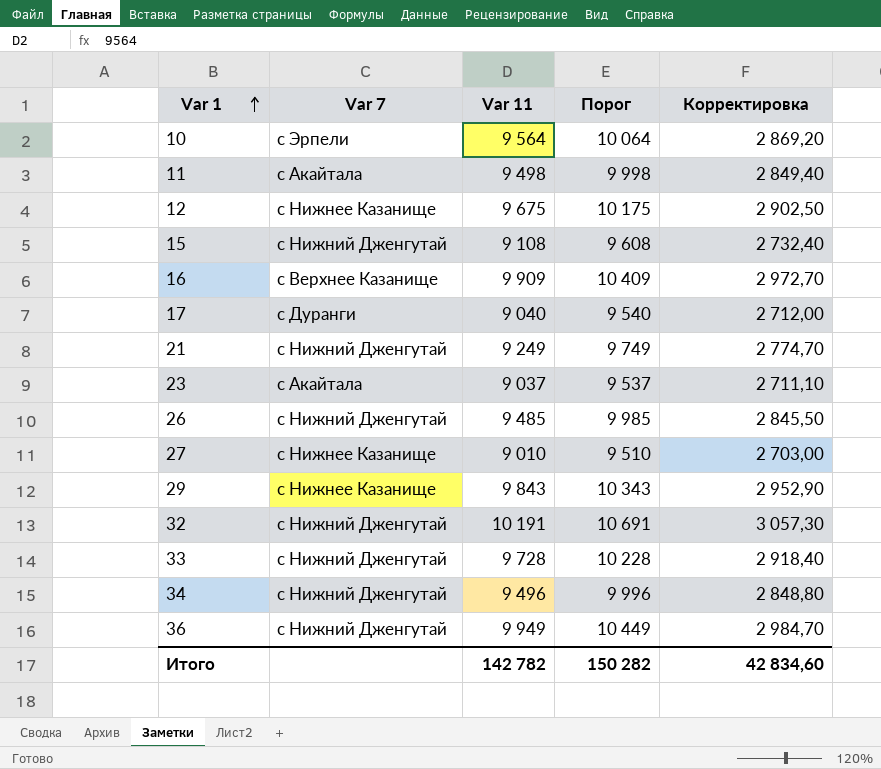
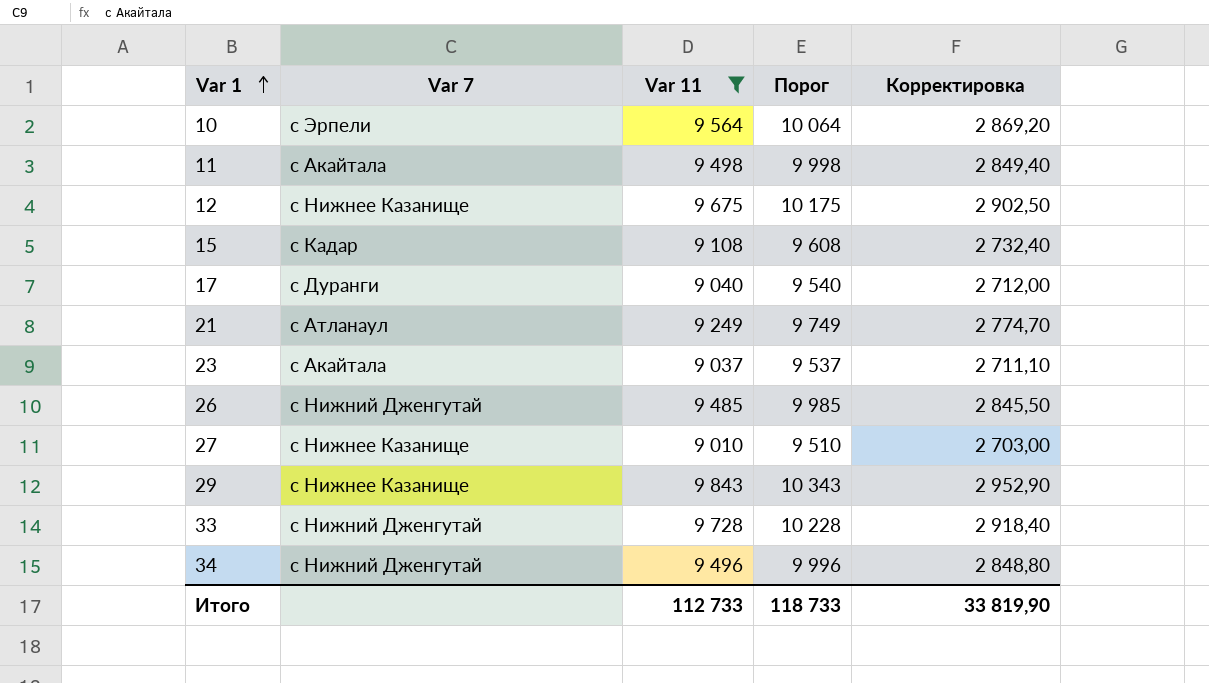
filter: none -> Var 11 <= 9 843
15 | Var 7: с Нижний Дженгутай -> с Кадар
21 | Var 7: с Нижний Дженгутай -> с Атланаул
Итого | Var 11: 142 782 -> 112 733
Итого | Порог: 150 282 -> 118 733
Итого | Корректировка: 42 834,60 -> 33 819,90

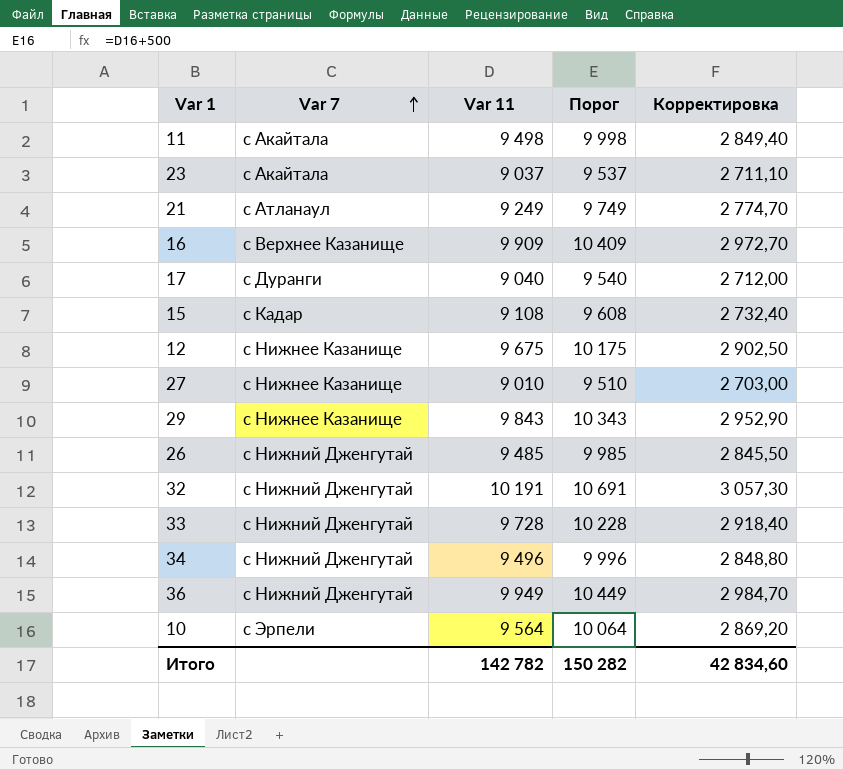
filter: Var 11 <= 9 843 -> none
row order: Var 1 ascending -> Var 7 ascending
Итого | Var 11: 112 733 -> 142 782
Итого | Порог: 118 733 -> 150 282
Итого | Корректировка: 33 819,90 -> 42 834,60

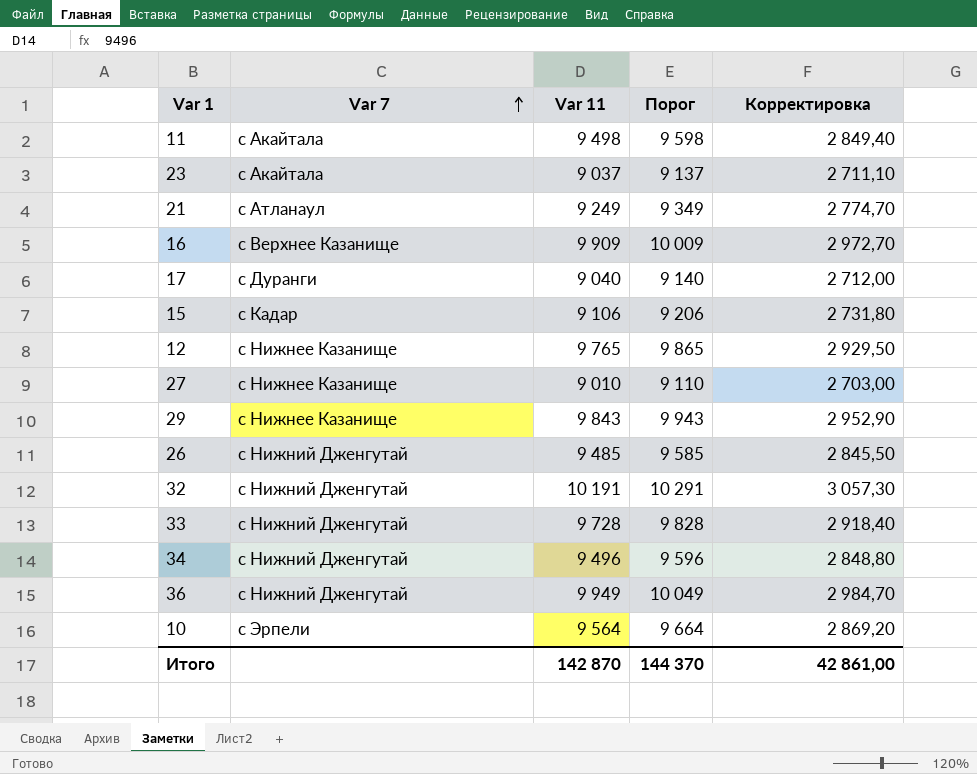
column Порог | formula: [Var 11] + 500 -> [Var 11] + 100
15 | Var 11: 9 108 -> 9 106
15 | Корректировка: 2 732,40 -> 2 731,80
12 | Var 11: 9 675 -> 9 765
12 | Корректировка: 2 902,50 -> 2 929,50
Итого | Var 11: 142 782 -> 142 870
Итого | Порог: 150 282 -> 144 370
Итого | Корректировка: 42 834,60 -> 42 861,00

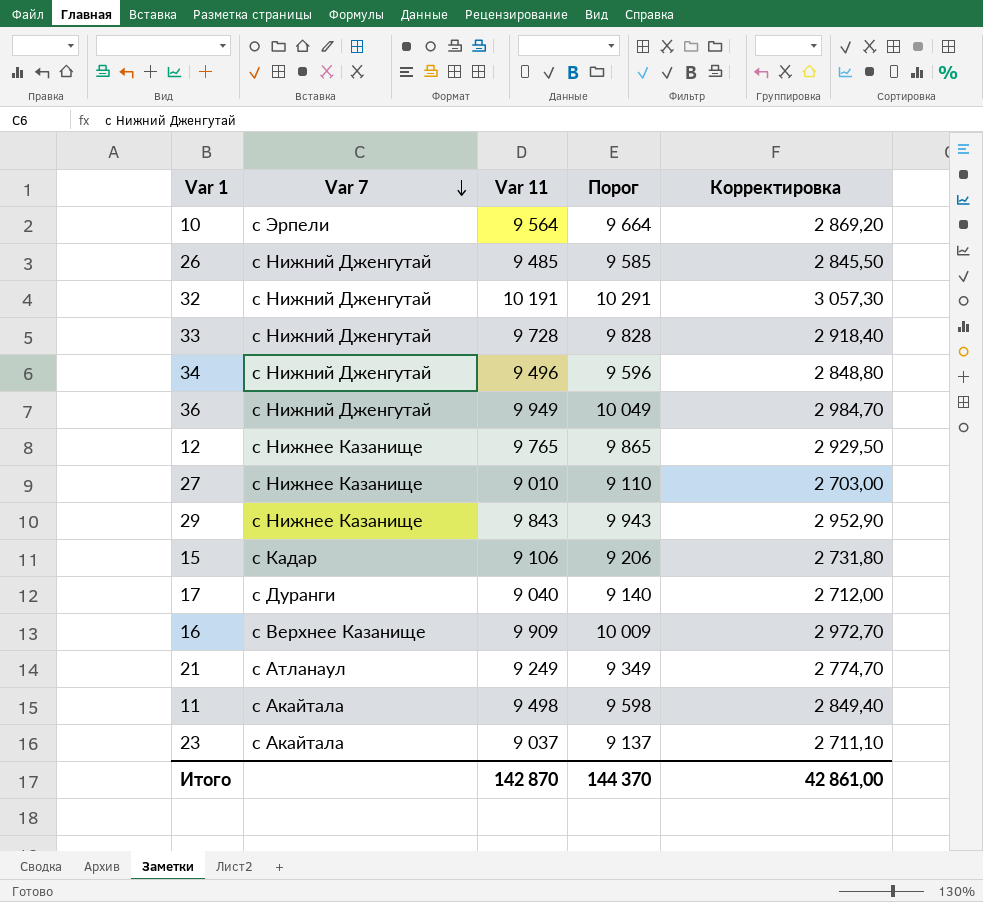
row order: Var 7 ascending -> Var 7 descending

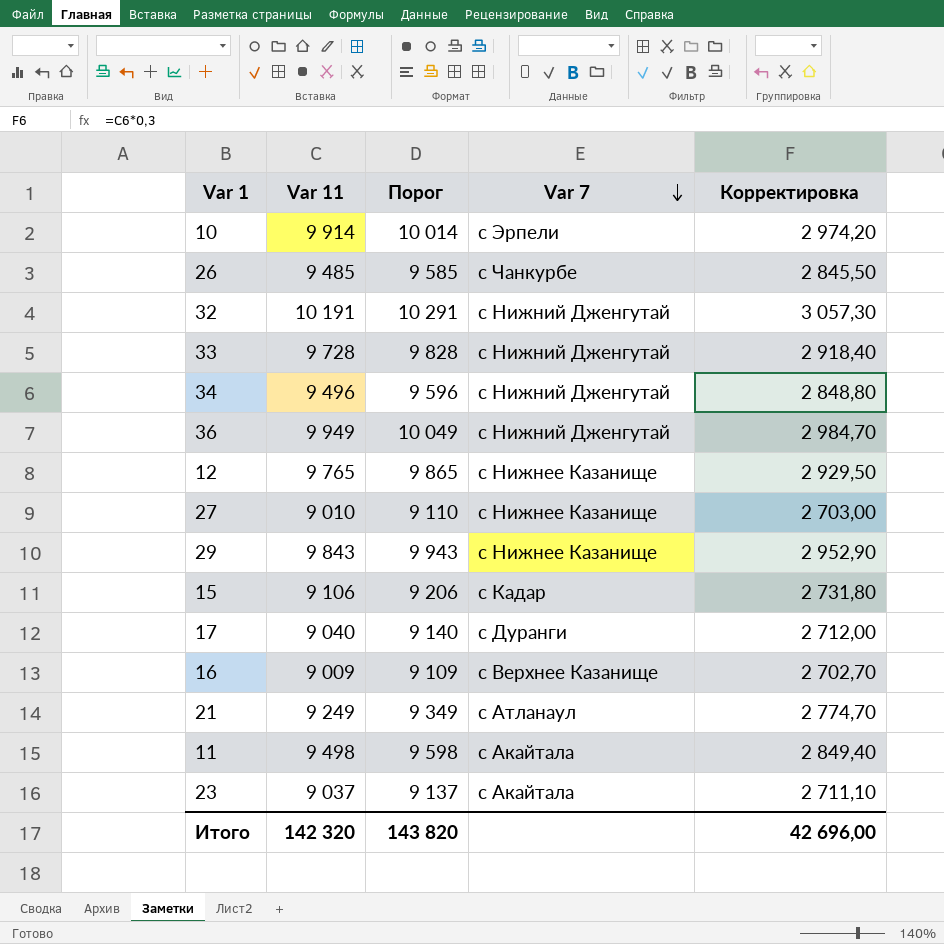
column Var 7 | position: 2 -> 4
10 | Var 11: 9 564 -> 9 914
10 | Порог: 9 664 -> 10 014
10 | Корректировка: 2 869,20 -> 2 974,20
26 | Var 7: с Нижний Дженгутай -> с Чанкурбе
16 | Var 11: 9 909 -> 9 009
16 | Порог: 10 009 -> 9 109
16 | Корректировка: 2 972,70 -> 2 702,70
Итого | Var 11: 142 870 -> 142 320
Итого | Порог: 144 370 -> 143 820
Итого | Корректировка: 42 861,00 -> 42 696,00

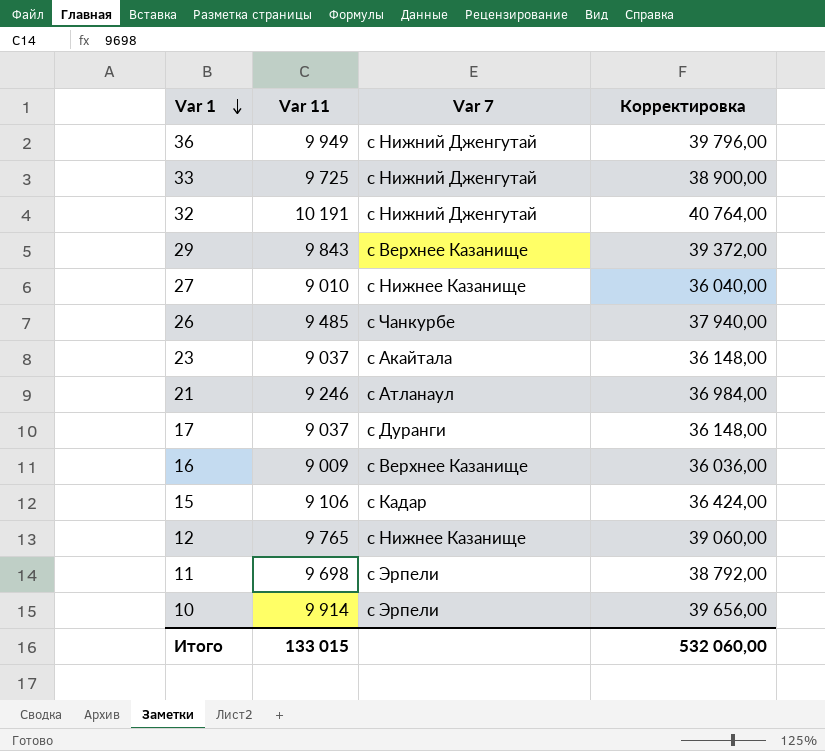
row order: Var 7 descending -> Var 1 descending
column Порог | formula: [Var 11] + 100 -> none
column Корректировка | formula: [Var 11] * 0,3 -> [Var 11] * 4
row 34: 9 496 | 9 596 | с Нижний Дженгутай | 2 848,80 -> none
33 | Var 11: 9 728 -> 9 725
29 | Var 7: с Нижнее Казанище -> с Верхнее Казанище
21 | Var 11: 9 249 -> 9 246
17 | Var 11: 9 040 -> 9 037
11 | Var 11: 9 498 -> 9 698
11 | Var 7: с Акайтала -> с Эрпели
Итого | Var 11: 142 320 -> 133 015
Итого | Корректировка: 42 696,00 -> 532 060,00

